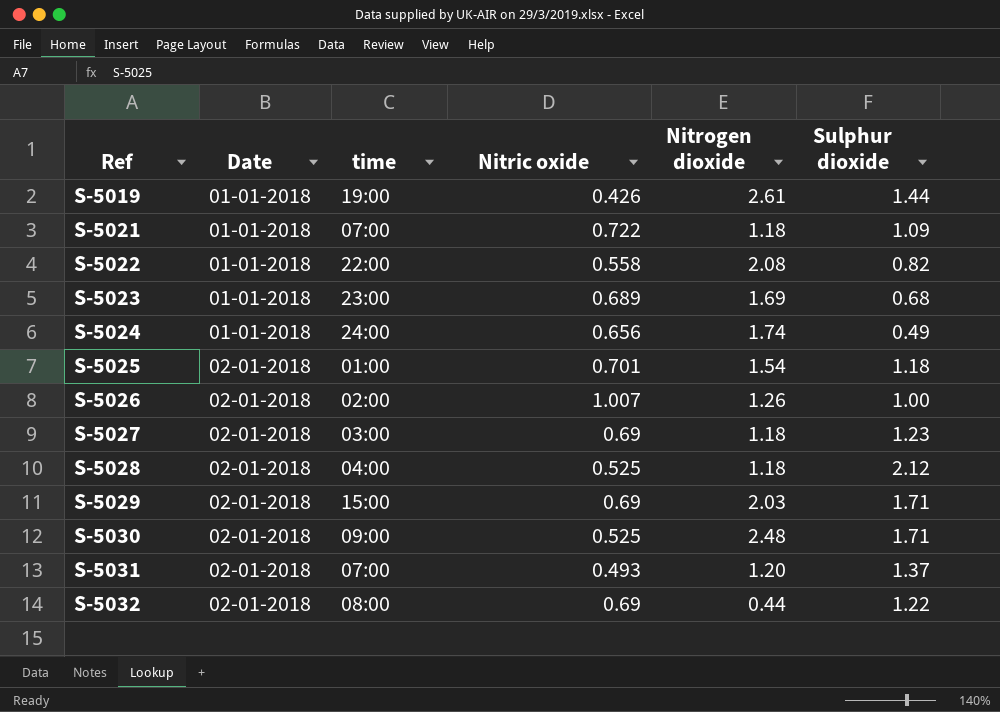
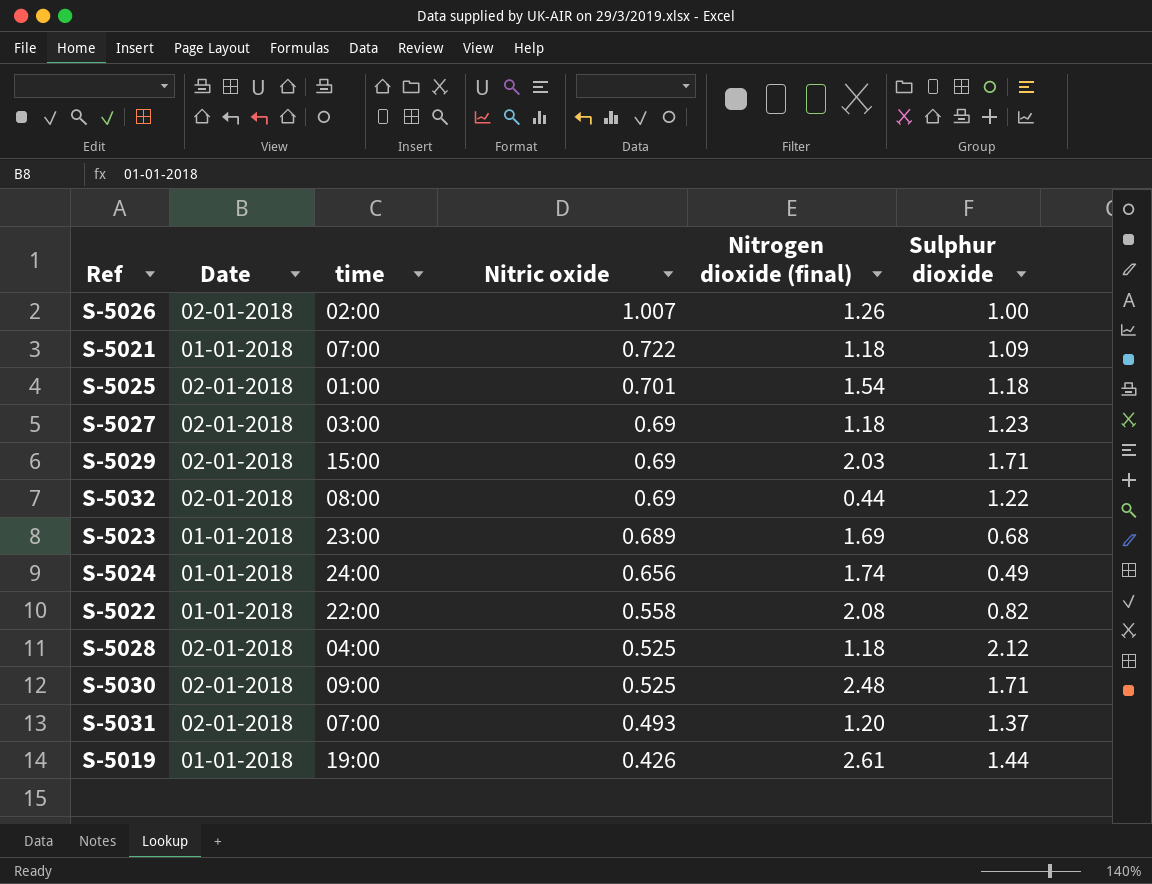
row order: Ref ascending -> Nitric oxide descending
column name: Nitrogen dioxide -> Nitrogen dioxide (final)

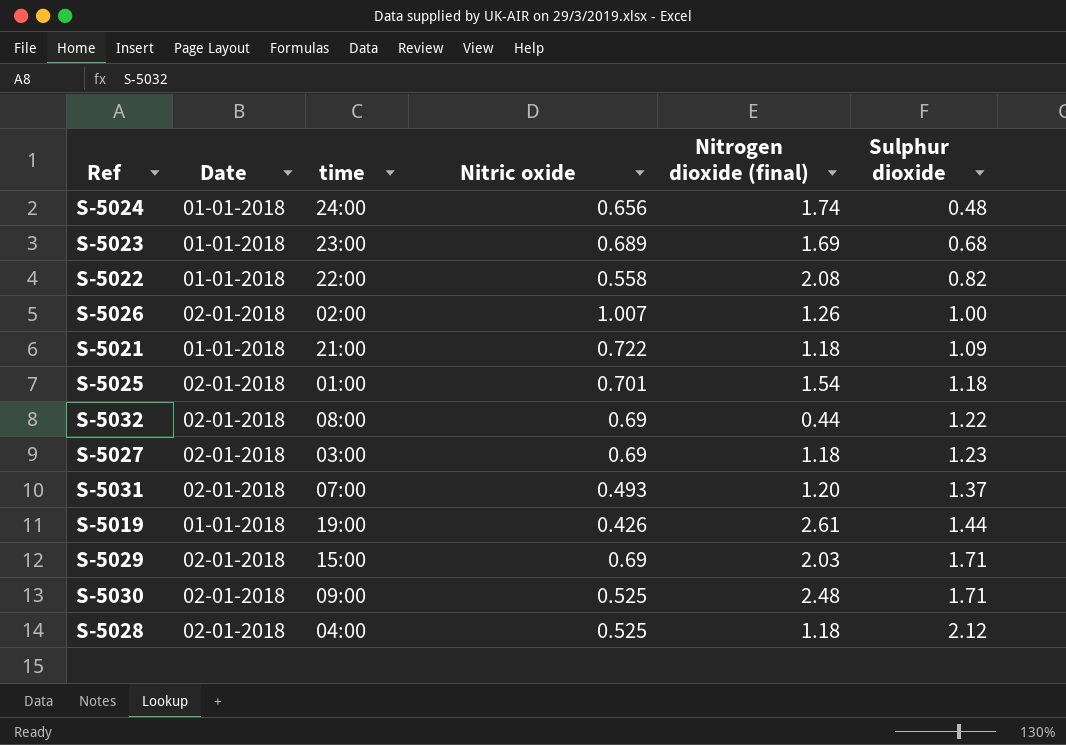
row order: Nitric oxide descending -> Sulphur dioxide ascending
S-5024 | Sulphur dioxide: 0.49 -> 0.48
S-5021 | time: 07:00 -> 21:00

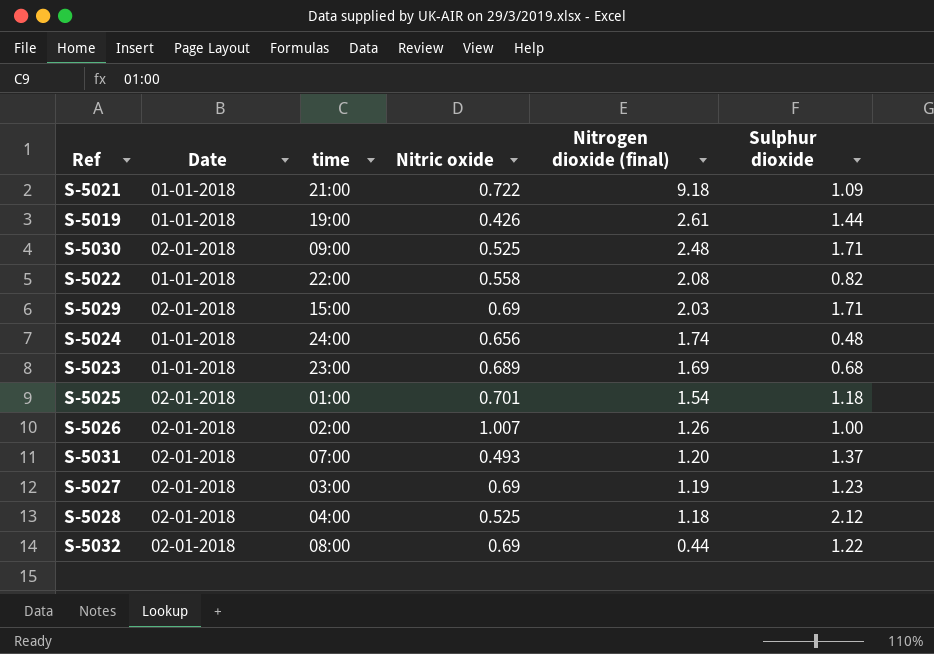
row order: Sulphur dioxide ascending -> Nitrogen dioxide (final) descending
S-5021 | Nitrogen dioxide (final): 1.18 -> 9.18
S-5027 | Nitrogen dioxide (final): 1.18 -> 1.19

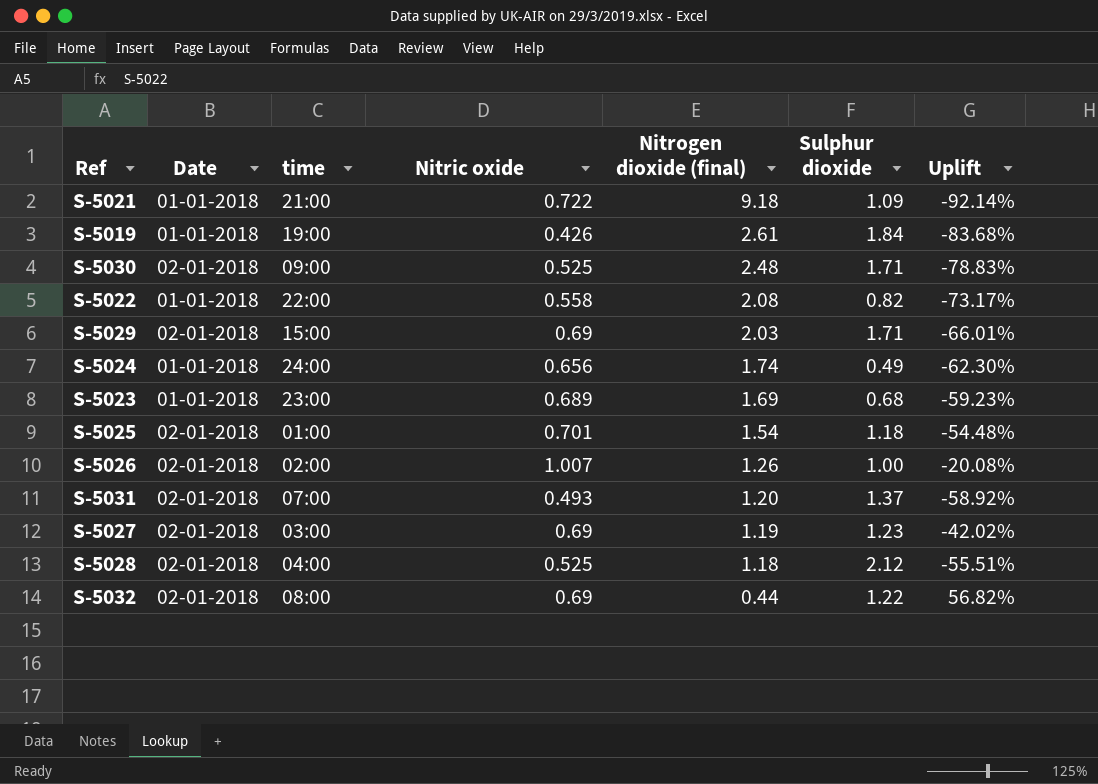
column Uplift | formula: none -> ([Nitric oxide] - [Nitrogen dioxide (final)]) / [Nitrogen dioxide (final)]
S-5019 | Sulphur dioxide: 1.44 -> 1.84
S-5024 | Sulphur dioxide: 0.48 -> 0.49

